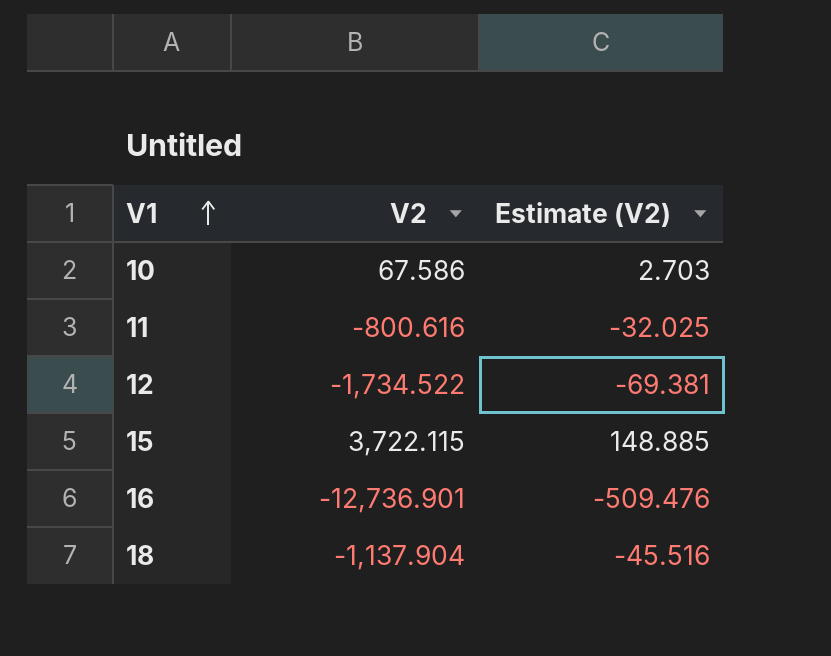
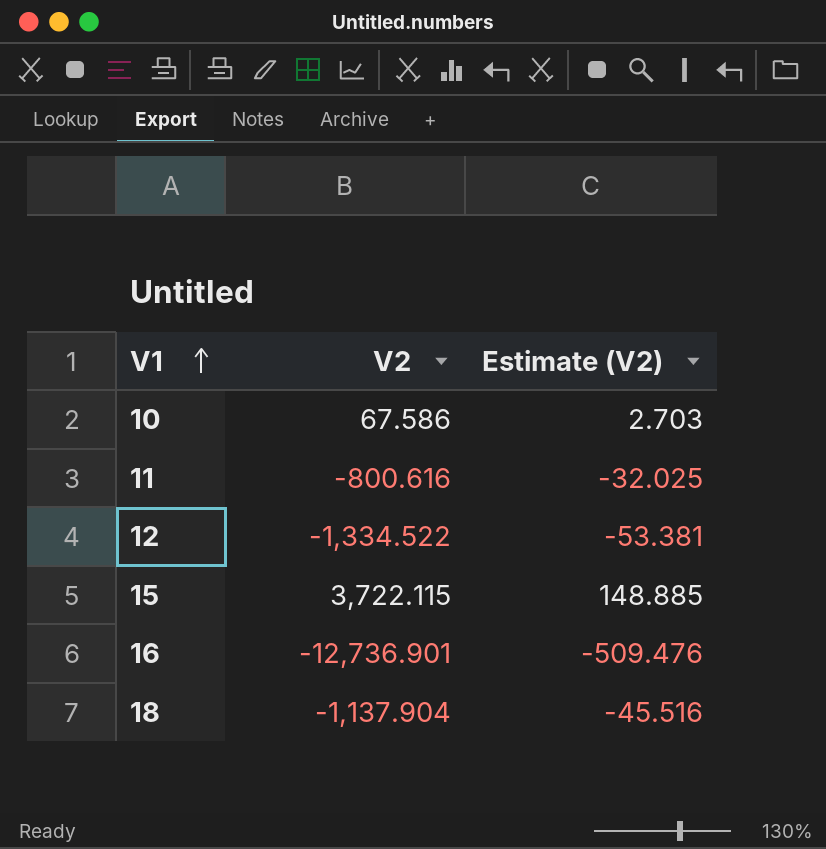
12 | V2: -1,734.522 -> -1,334.522
12 | Estimate (V2): -69.381 -> -53.381

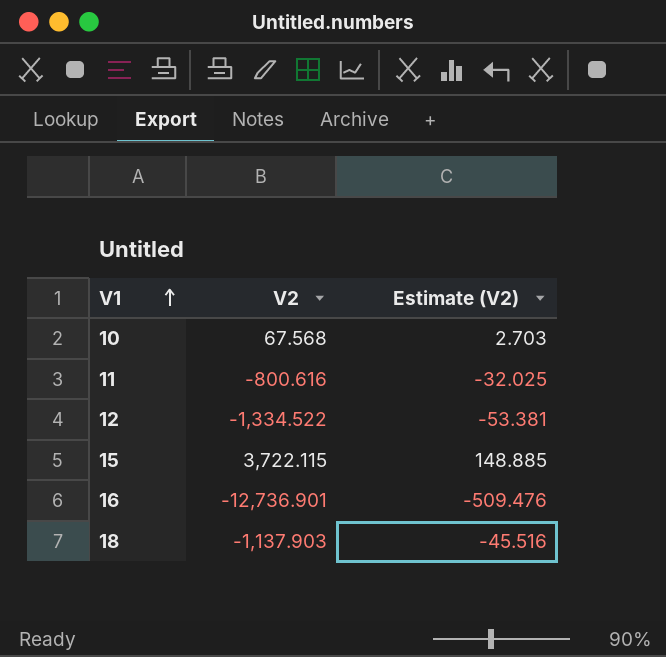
10 | V2: 67.586 -> 67.568
18 | V2: -1,137.904 -> -1,137.903

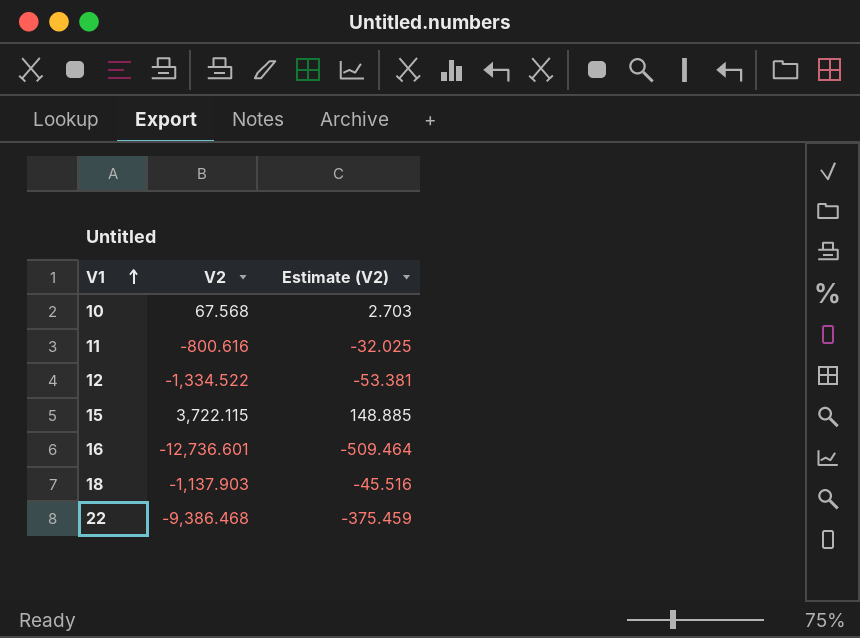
16 | V2: -12,736.901 -> -12,736.601
16 | Estimate (V2): -509.476 -> -509.464
row 22: none -> -9,386.468 | -375.459

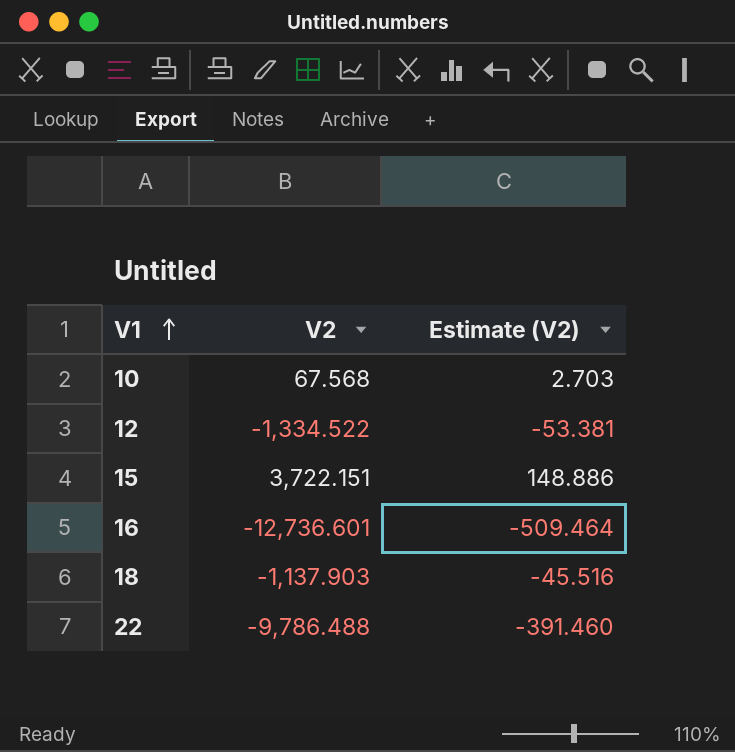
row 11: -800.616 | -32.025 -> none
15 | V2: 3,722.115 -> 3,722.151
15 | Estimate (V2): 148.885 -> 148.886
22 | V2: -9,386.468 -> -9,786.488
22 | Estimate (V2): -375.459 -> -391.460

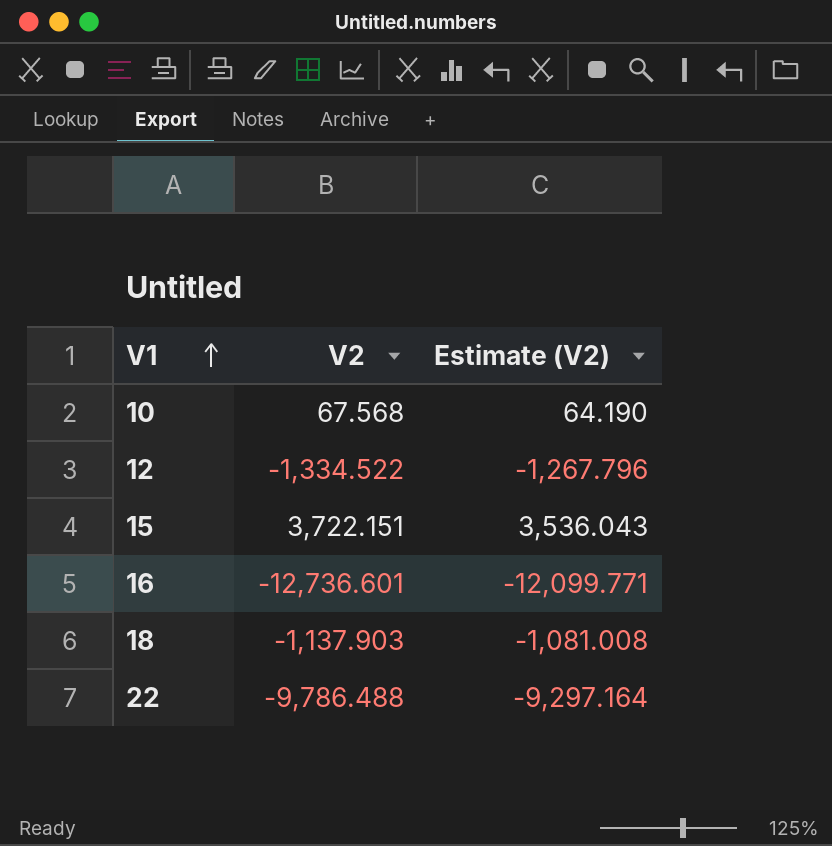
column Estimate (V2) | formula: [V2] * 0.04 -> [V2] * 0.95

